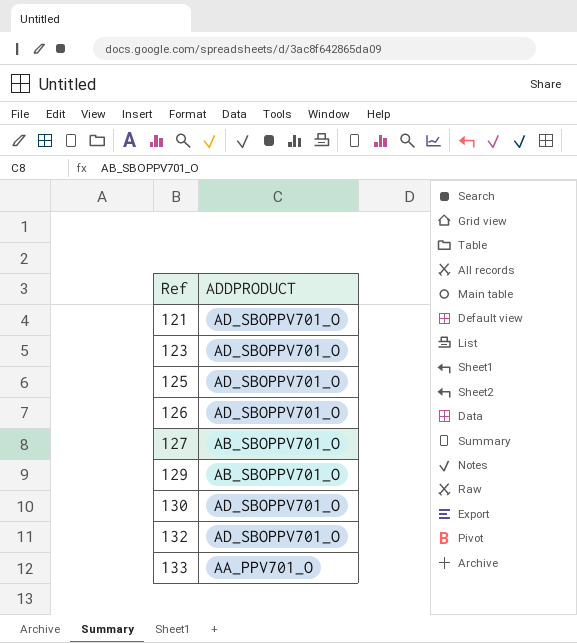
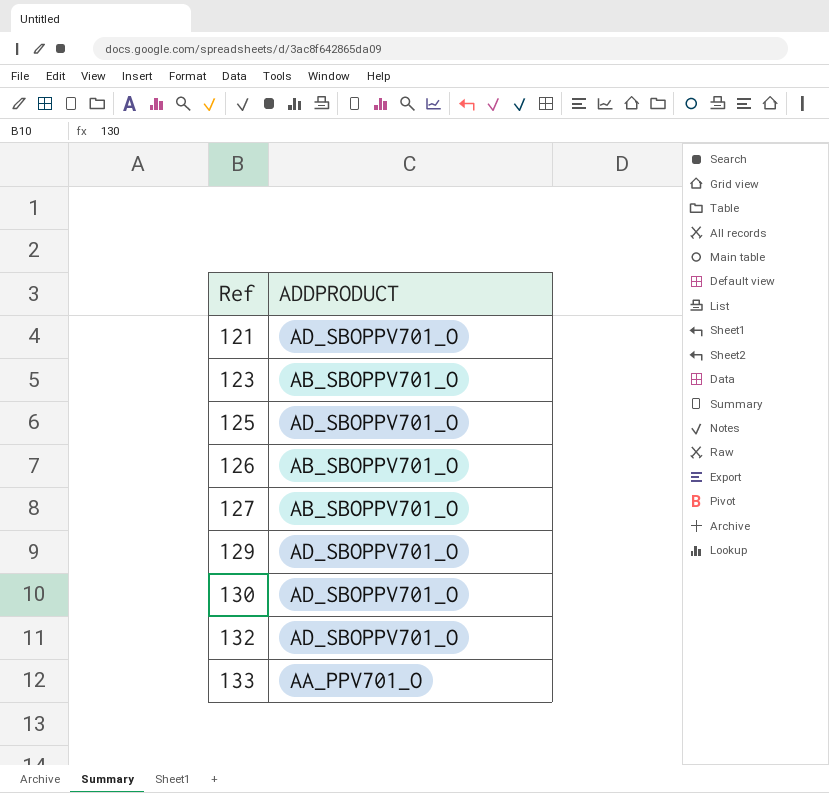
123 | ADDPRODUCT: AD_SBOPPV701_O -> AB_SBOPPV701_O
126 | ADDPRODUCT: AD_SBOPPV701_O -> AB_SBOPPV701_O
129 | ADDPRODUCT: AB_SBOPPV701_O -> AD_SBOPPV701_O

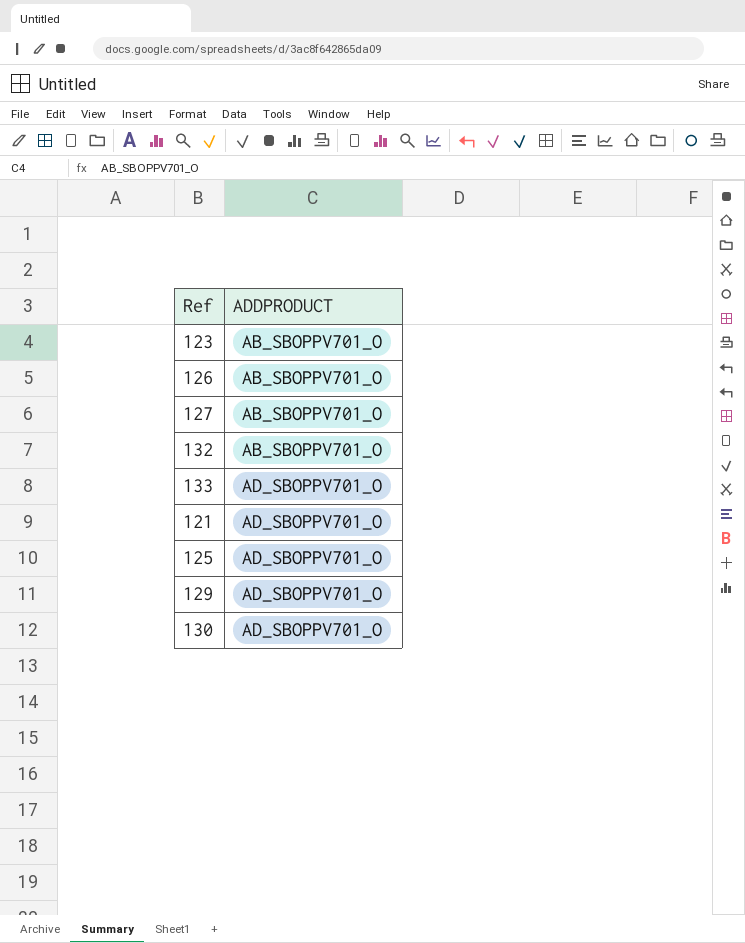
row order: Ref ascending -> ADDPRODUCT ascending
132 | ADDPRODUCT: AD_SBOPPV701_O -> AB_SBOPPV701_O
133 | ADDPRODUCT: AA_PPV701_O -> AD_SBOPPV701_O

